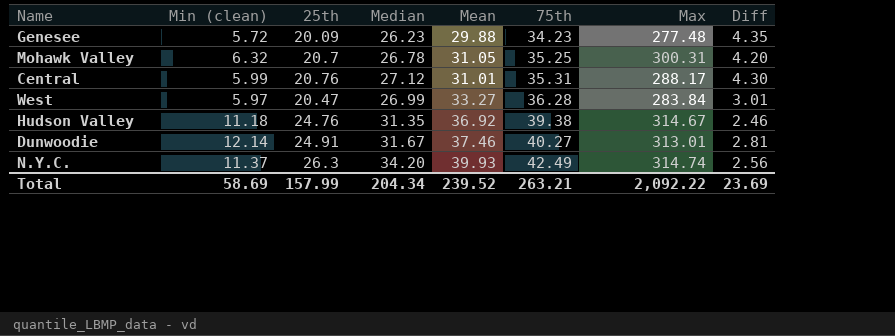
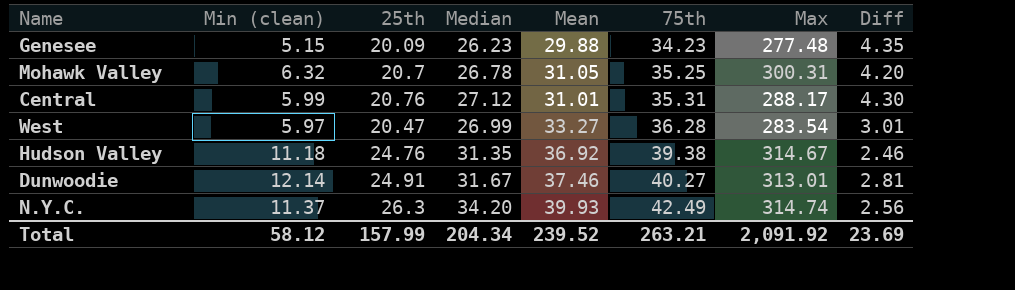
Genesee | Min (clean): 5.72 -> 5.15
West | Max: 283.84 -> 283.54
Total | Min (clean): 58.69 -> 58.12
Total | Max: 2,092.22 -> 2,091.92

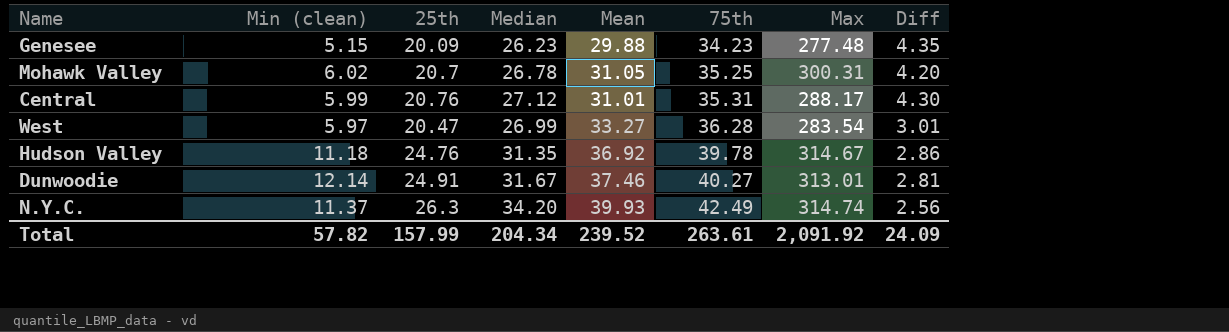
Mohawk Valley | Min (clean): 6.32 -> 6.02
Hudson Valley | 75th: 39.38 -> 39.78
Hudson Valley | Diff: 2.46 -> 2.86
Total | Min (clean): 58.12 -> 57.82
Total | 75th: 263.21 -> 263.61
Total | Diff: 23.69 -> 24.09

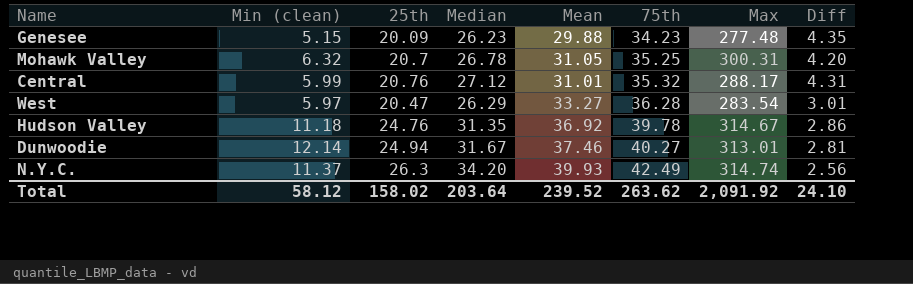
Mohawk Valley | Min (clean): 6.02 -> 6.32
Central | 75th: 35.31 -> 35.32
Central | Diff: 4.30 -> 4.31
West | Median: 26.99 -> 26.29
Dunwoodie | 25th: 24.91 -> 24.94
Total | Min (clean): 57.82 -> 58.12
Total | 25th: 157.99 -> 158.02
Total | Median: 204.34 -> 203.64
Total | 75th: 263.61 -> 263.62
Total | Diff: 24.09 -> 24.10

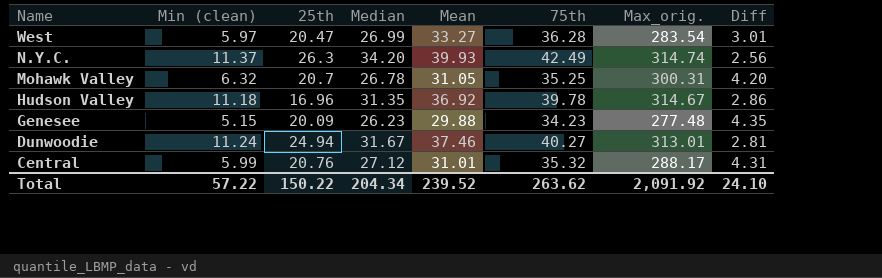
row order: 75th ascending -> Name descending
column name: Max -> Max_orig.
West | Median: 26.29 -> 26.99
Hudson Valley | 25th: 24.76 -> 16.96
Dunwoodie | Min (clean): 12.14 -> 11.24
Total | Min (clean): 58.12 -> 57.22
Total | 25th: 158.02 -> 150.22
Total | Median: 203.64 -> 204.34

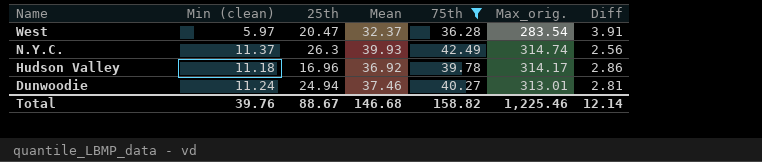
filter: none -> 75th >= 36.28
column Median | position: 4 -> none
West | Mean: 33.27 -> 32.37
West | Diff: 3.01 -> 3.91
Hudson Valley | Max_orig.: 314.67 -> 314.17
Total | Min (clean): 57.22 -> 39.76
Total | 25th: 150.22 -> 88.67
Total | Mean: 239.52 -> 146.68
Total | 75th: 263.62 -> 158.82
Total | Max_orig.: 2,091.92 -> 1,225.46
Total | Diff: 24.10 -> 12.14

